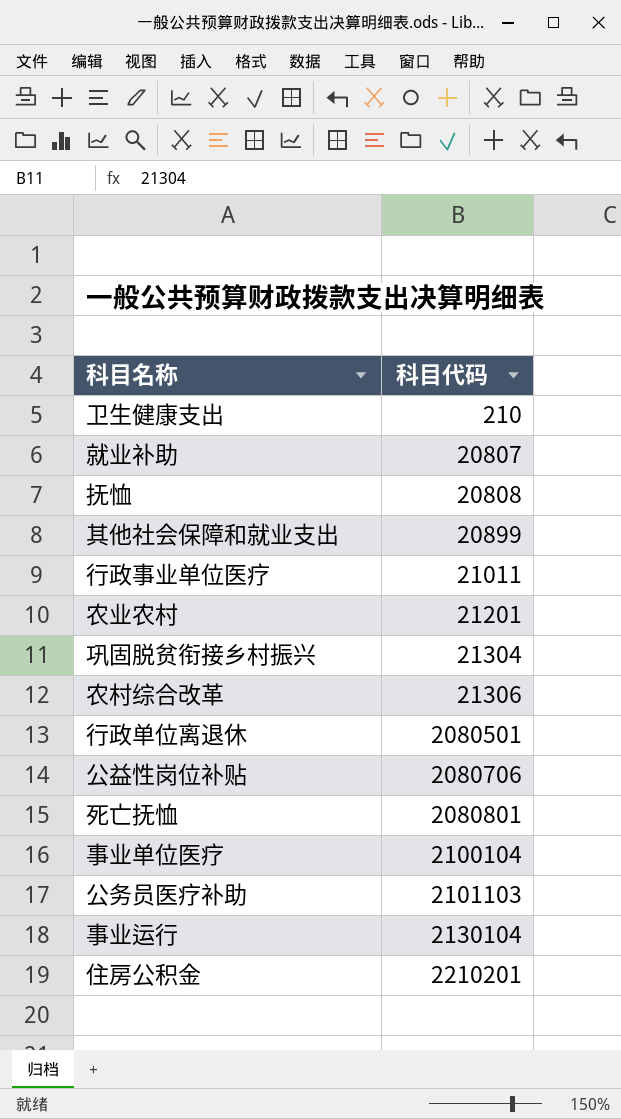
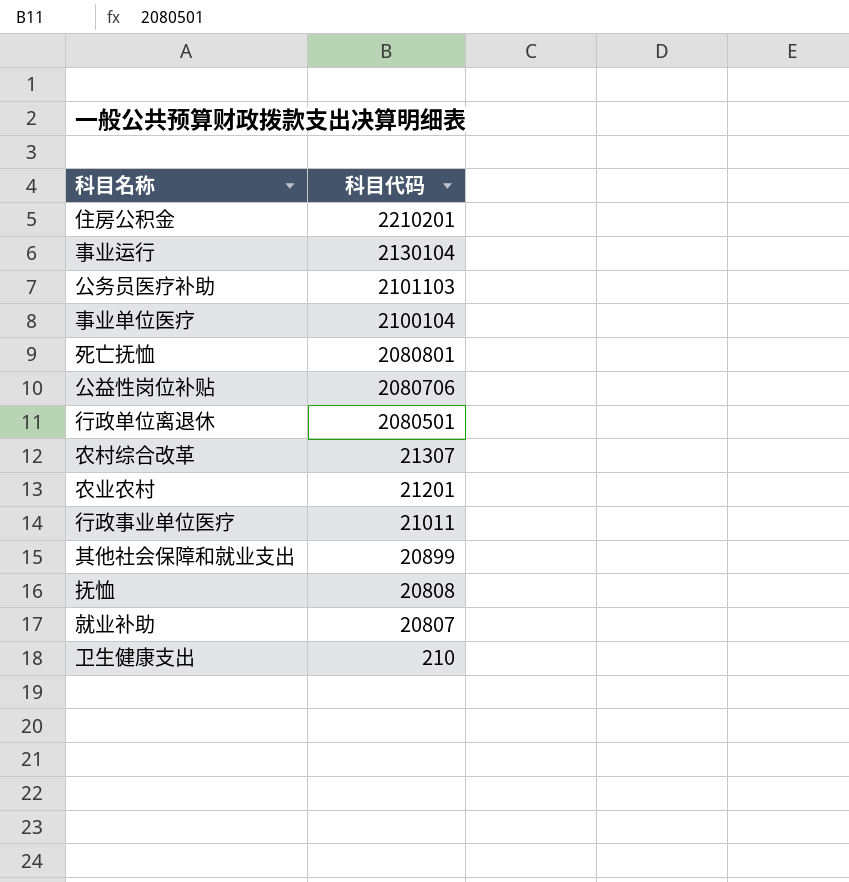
row order: 科目代码 ascending -> 科目代码 descending
row 巩固脱贫衔接乡村振兴: 21304 -> none
农村综合改革 | 科目代码: 21306 -> 21307

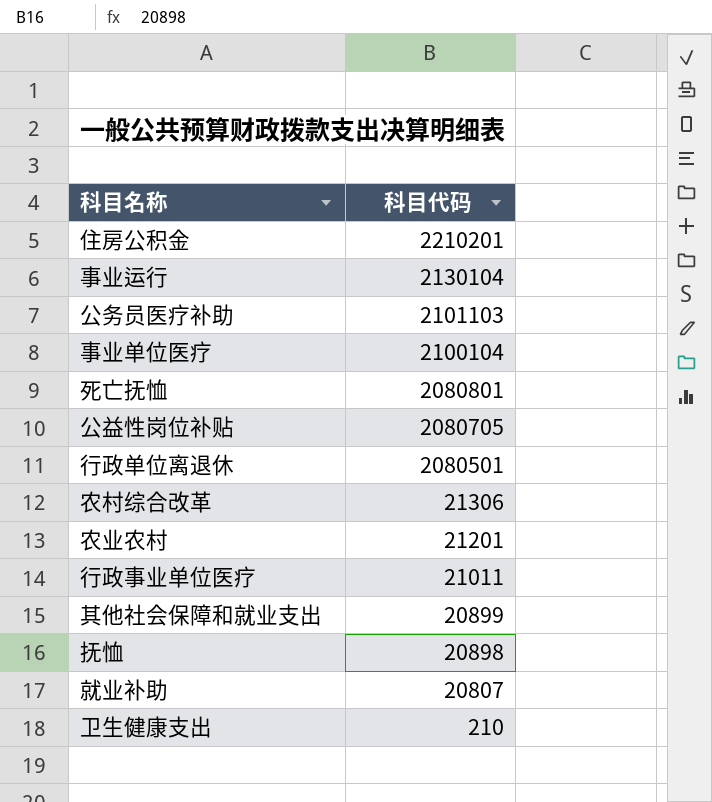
公益性岗位补贴 | 科目代码: 2080706 -> 2080705
农村综合改革 | 科目代码: 21307 -> 21306
抚恤 | 科目代码: 20808 -> 20898

